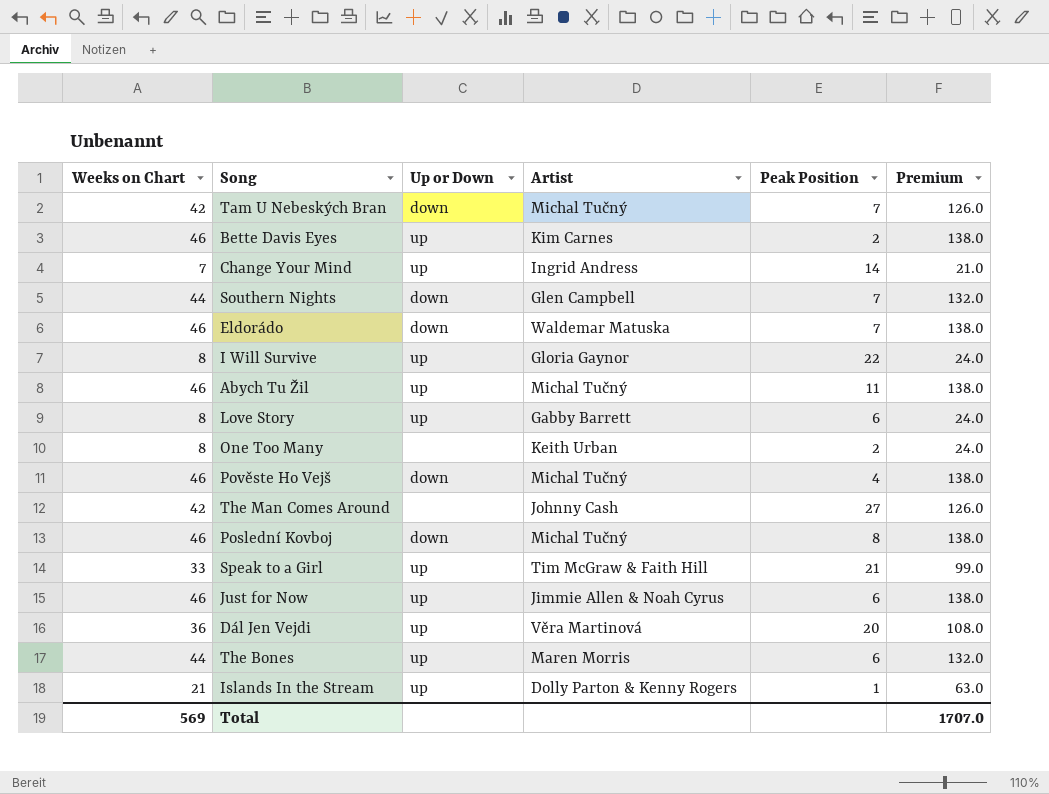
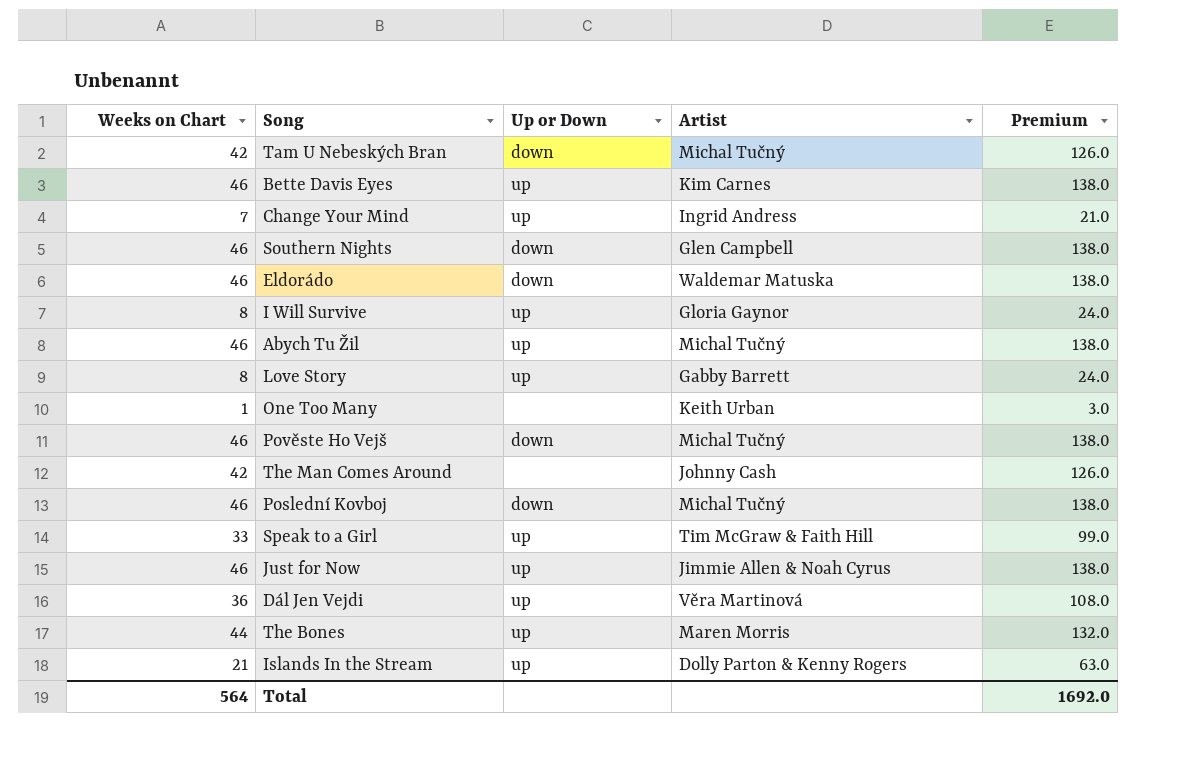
column Peak Position | position: 5 -> none
Southern Nights | Weeks on Chart: 44 -> 46
Southern Nights | Premium: 132.0 -> 138.0
One Too Many | Weeks on Chart: 8 -> 1
One Too Many | Premium: 24.0 -> 3.0
Total | Weeks on Chart: 569 -> 564
Total | Premium: 1707.0 -> 1692.0

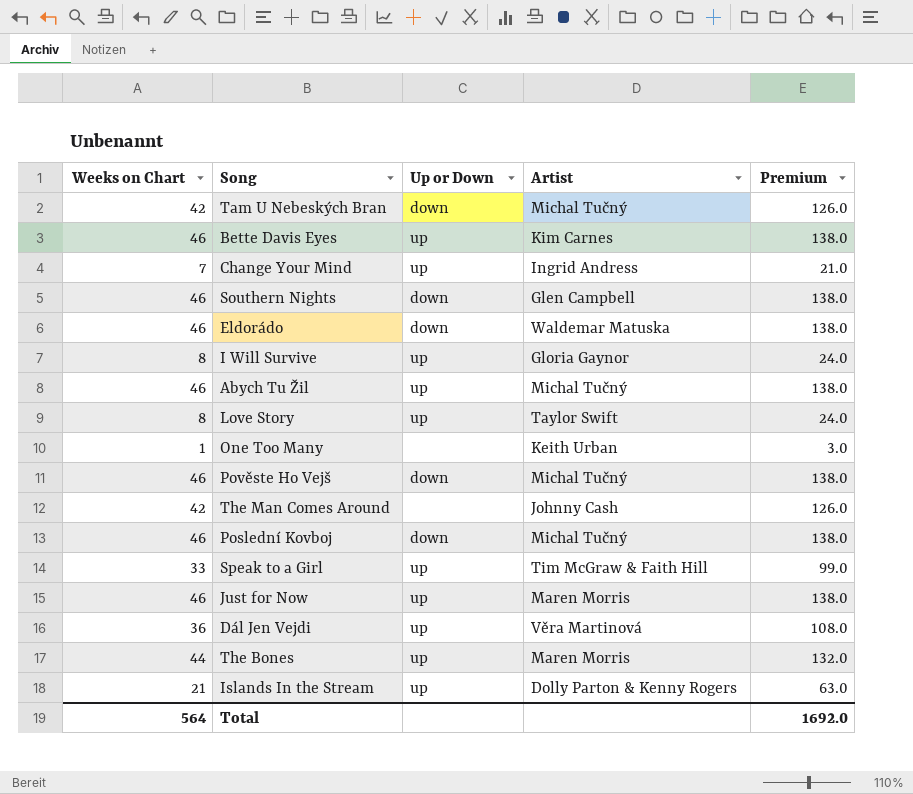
Love Story | Artist: Gabby Barrett -> Taylor Swift
Just for Now | Artist: Jimmie Allen & Noah Cyrus -> Maren Morris

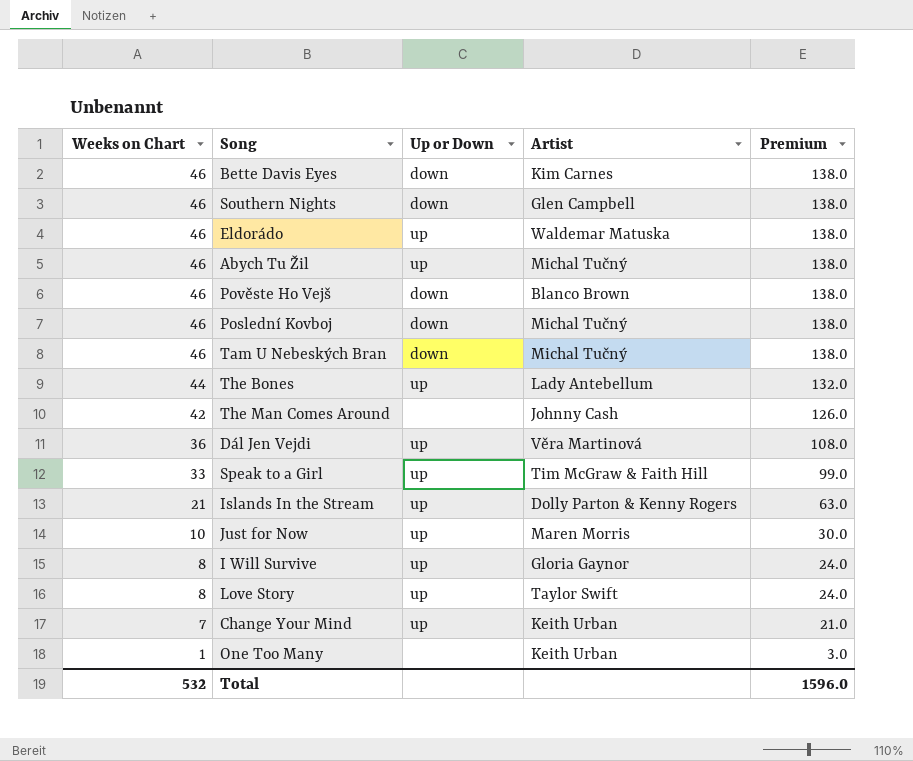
row order: none -> Weeks on Chart descending
Bette Davis Eyes | Up or Down: up -> down
Eldorádo | Up or Down: down -> up
Pověste Ho Vejš | Artist: Michal Tučný -> Blanco Brown
Tam U Nebeských Bran | Weeks on Chart: 42 -> 46
Tam U Nebeských Bran | Premium: 126.0 -> 138.0
The Bones | Artist: Maren Morris -> Lady Antebellum
Just for Now | Weeks on Chart: 46 -> 10
Just for Now | Premium: 138.0 -> 30.0
Change Your Mind | Artist: Ingrid Andress -> Keith Urban
Total | Weeks on Chart: 564 -> 532
Total | Premium: 1692.0 -> 1596.0

